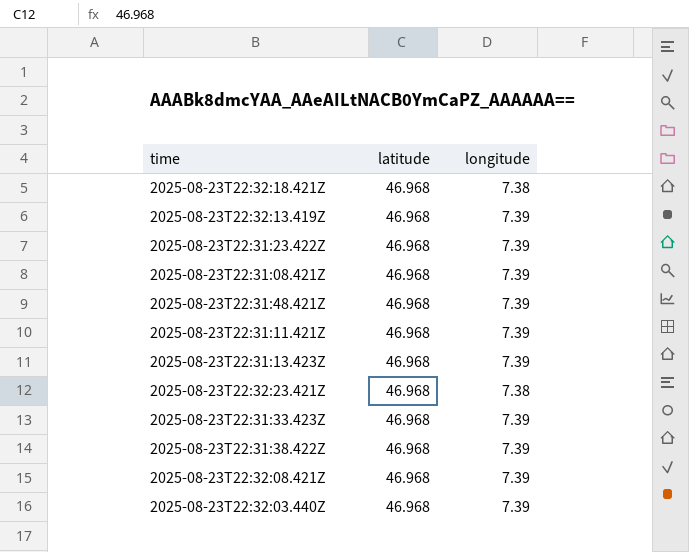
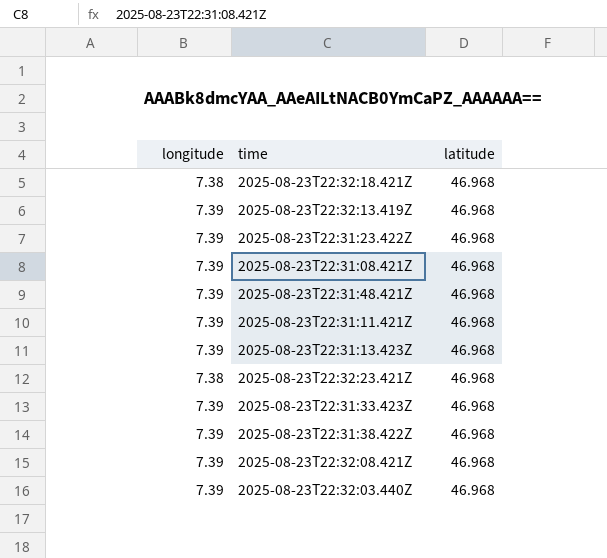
column longitude | position: 3 -> 1

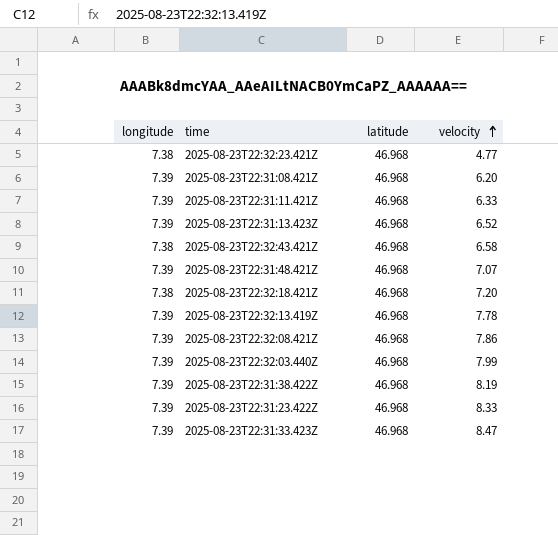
row order: none -> velocity ascending
column velocity | position: none -> 4
row 2025-08-23T22:32:43.421Z: none -> 7.38 | 46.968 | 6.58

